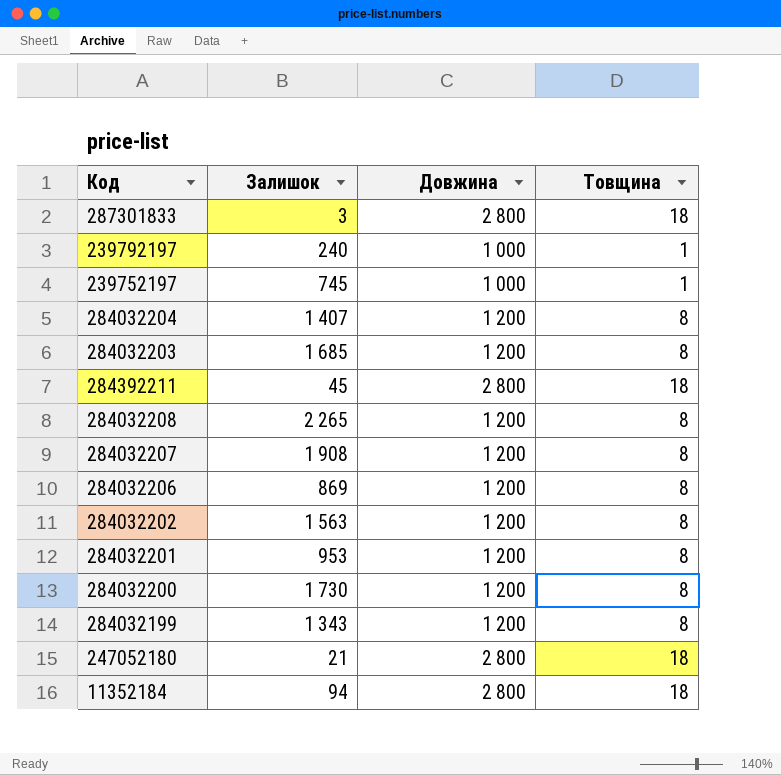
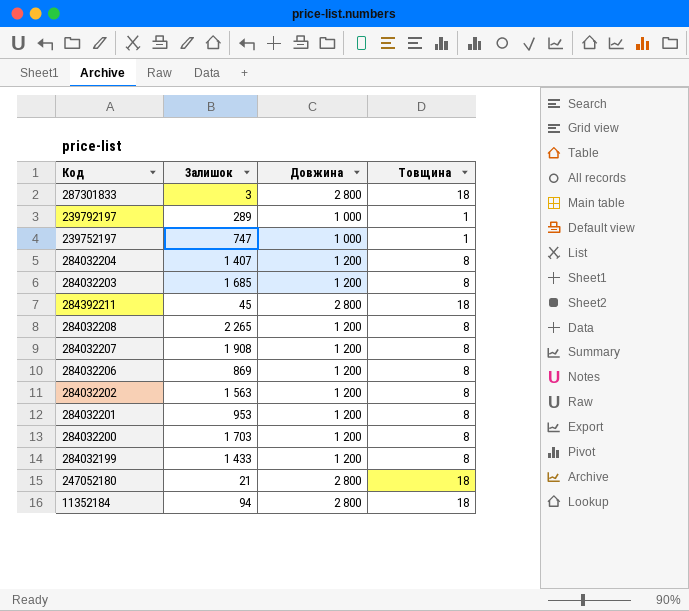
239792197 | Залишок: 240 -> 289
239752197 | Залишок: 745 -> 747
284032200 | Залишок: 1 730 -> 1 703
284032199 | Залишок: 1 343 -> 1 433

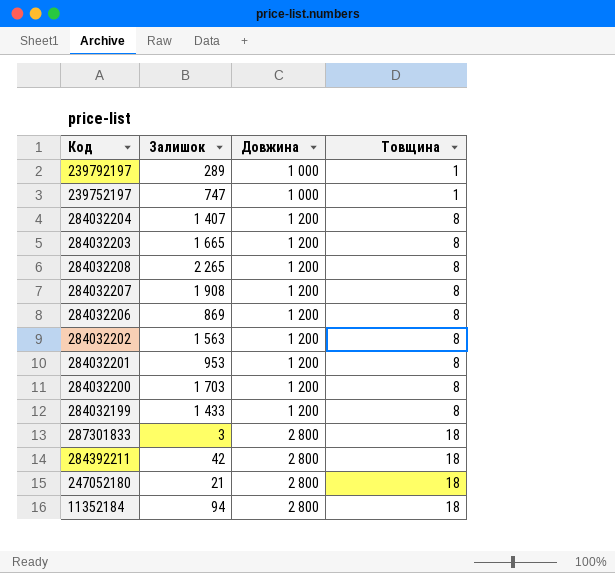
row order: none -> Довжина ascending
284032203 | Залишок: 1 685 -> 1 665
284392211 | Залишок: 45 -> 42

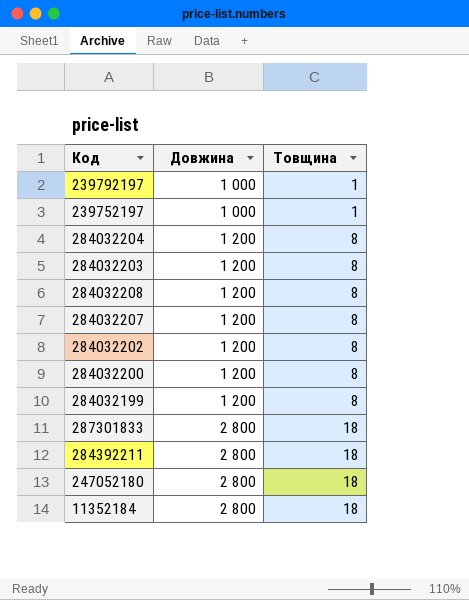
column Залишок | position: 2 -> none
row 284032206: 869 | 1 200 | 8 -> none
row 284032201: 953 | 1 200 | 8 -> none

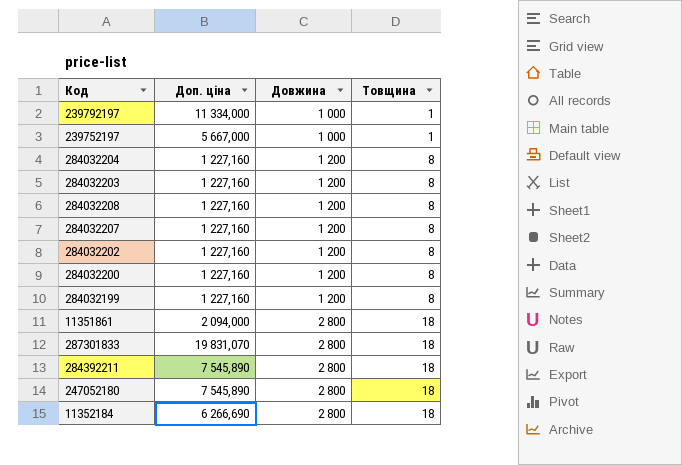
column Доп. ціна | position: none -> 2
row 11351861: none -> 2 094,000 | 2 800 | 18

